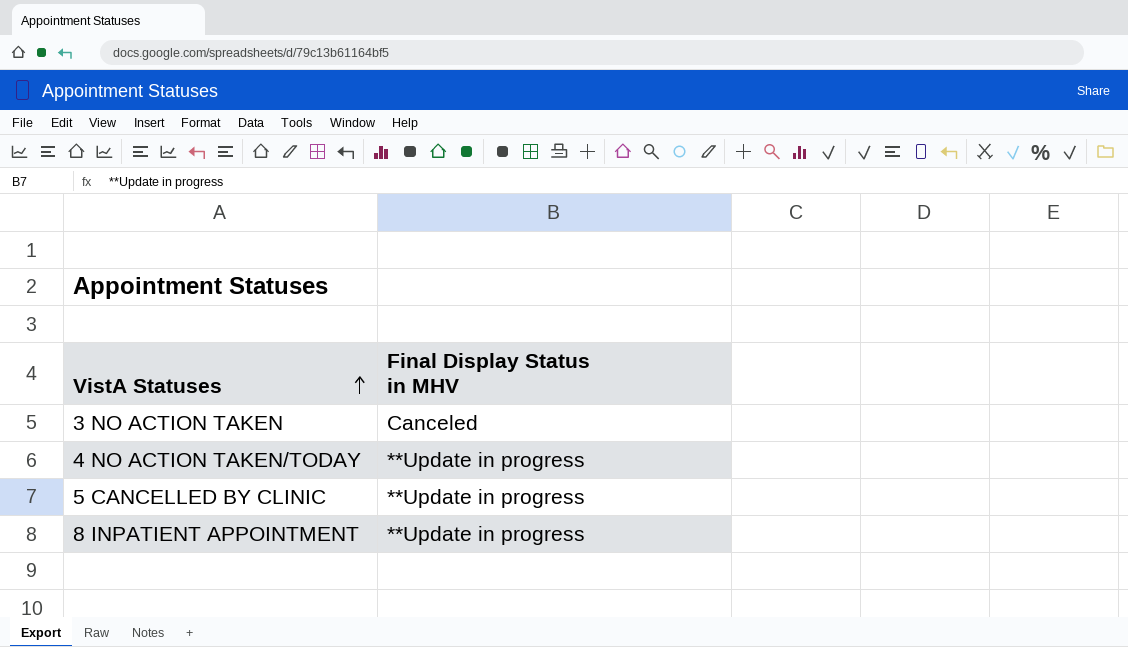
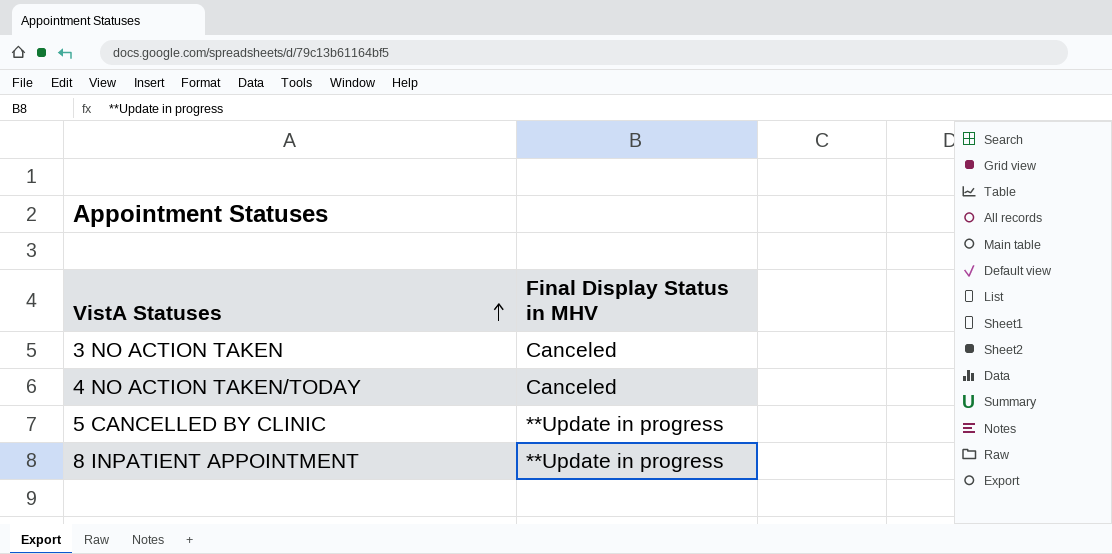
4 NO ACTION TAKEN/TODAY | Final Display Status in MHV: **Update in progress -> Canceled

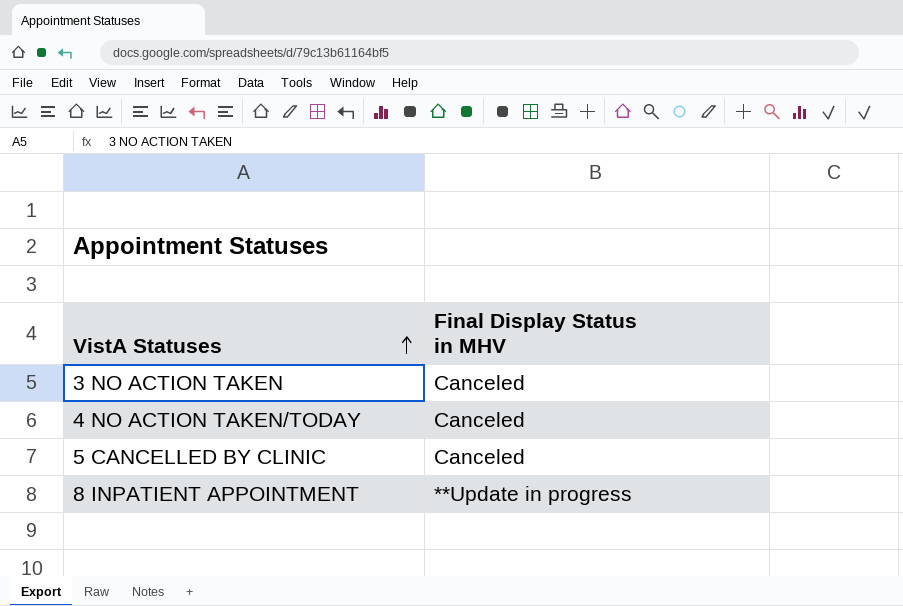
5 CANCELLED BY CLINIC | Final Display Status in MHV: **Update in progress -> Canceled

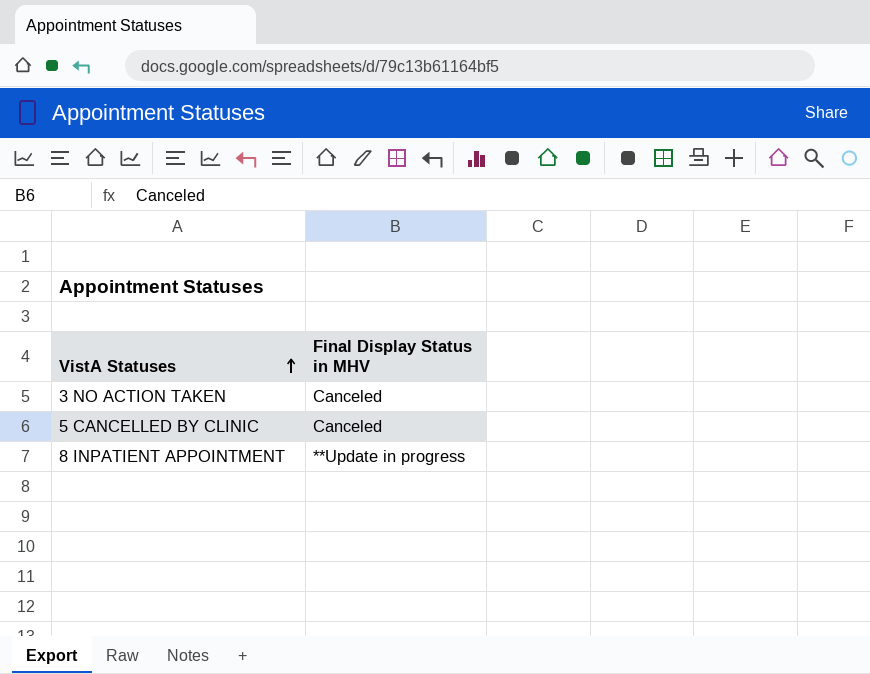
row 4 NO ACTION TAKEN/TODAY: Canceled -> none

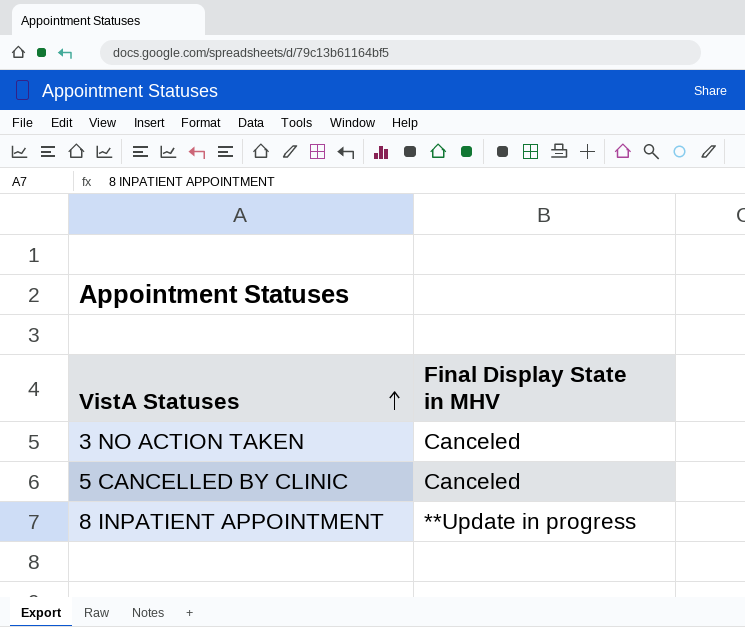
column name: Final Display Status in MHV -> Final Display State in MHV

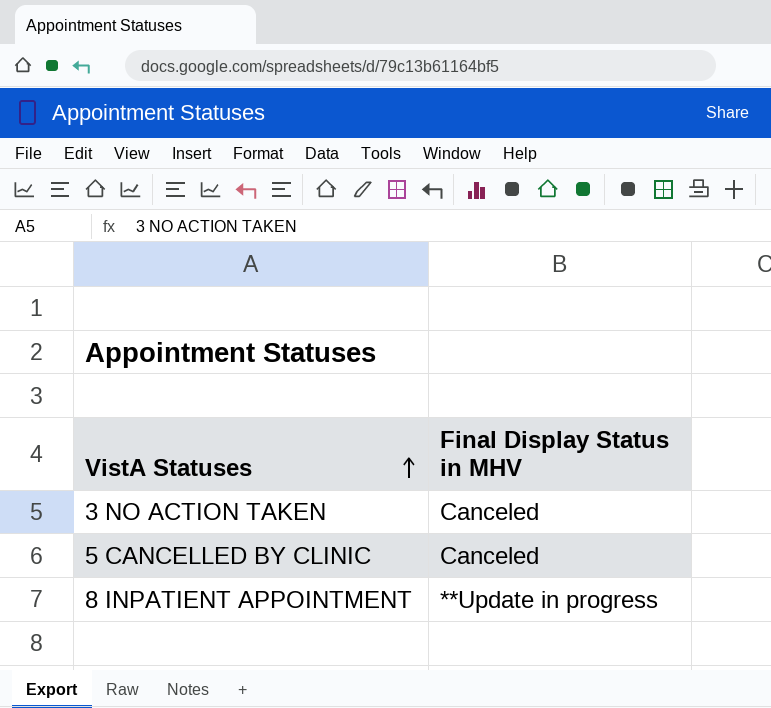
column name: Final Display State in MHV -> Final Display Status in MHV

